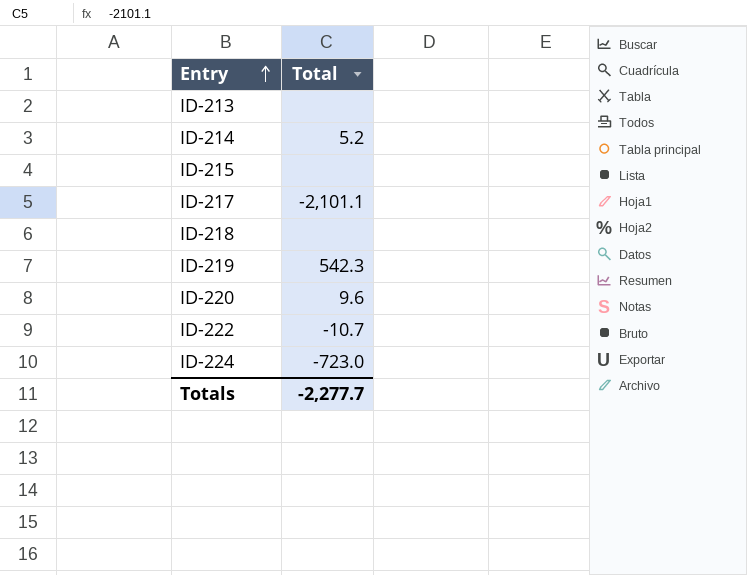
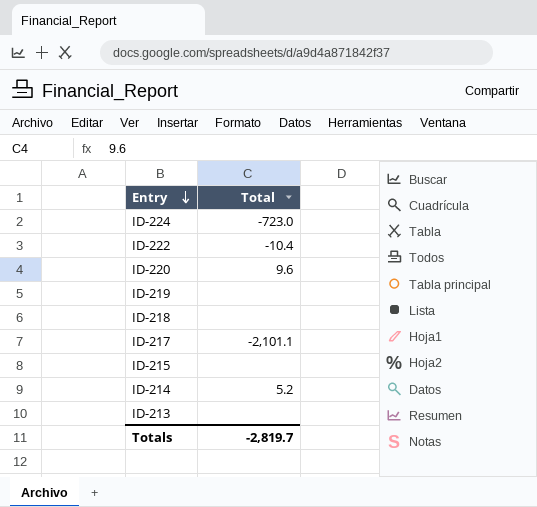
row order: Entry ascending -> Entry descending
ID-222 | Total: -10.7 -> -10.4
ID-219 | Total: 542.3 -> none
Totals | Total: -2,277.7 -> -2,819.7

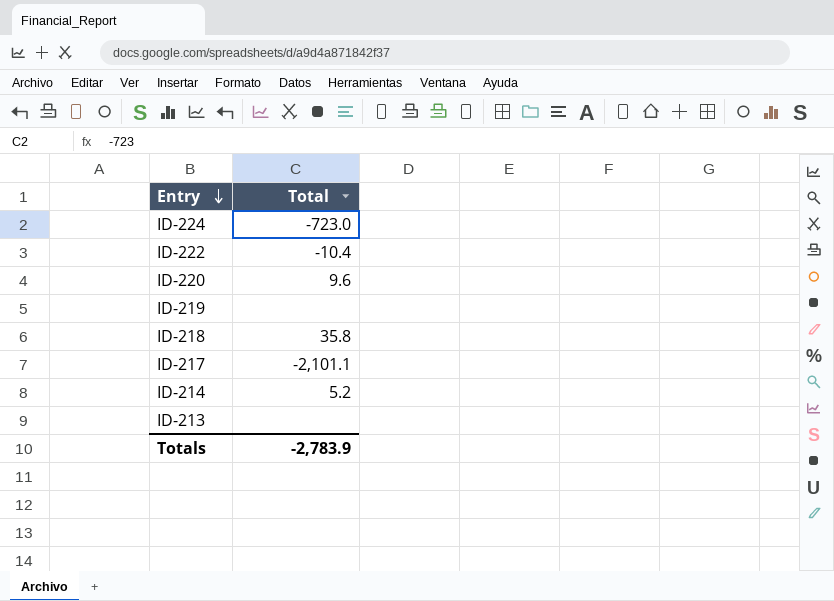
row ID-215: none -> none
ID-218 | Total: none -> 35.8
Totals | Total: -2,819.7 -> -2,783.9

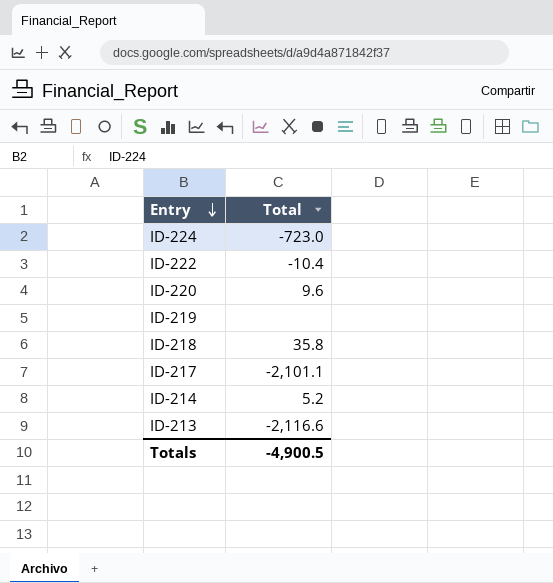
ID-213 | Total: none -> -2,116.6
Totals | Total: -2,783.9 -> -4,900.5

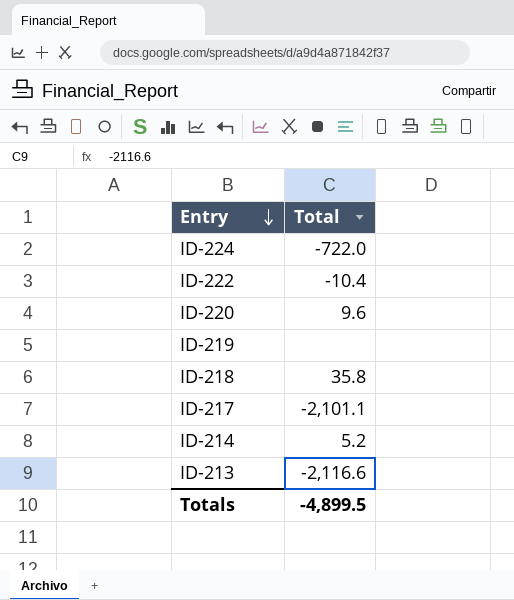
ID-224 | Total: -723.0 -> -722.0
Totals | Total: -4,900.5 -> -4,899.5

